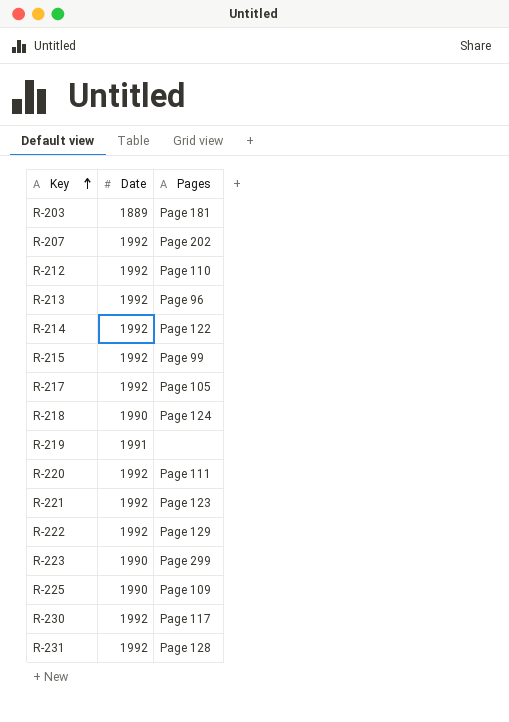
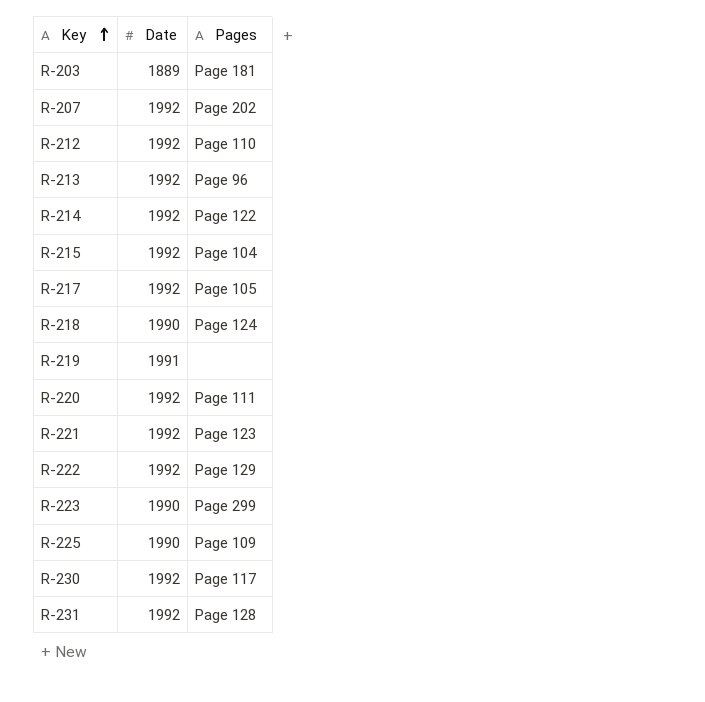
R-215 | Pages: Page 99 -> Page 104

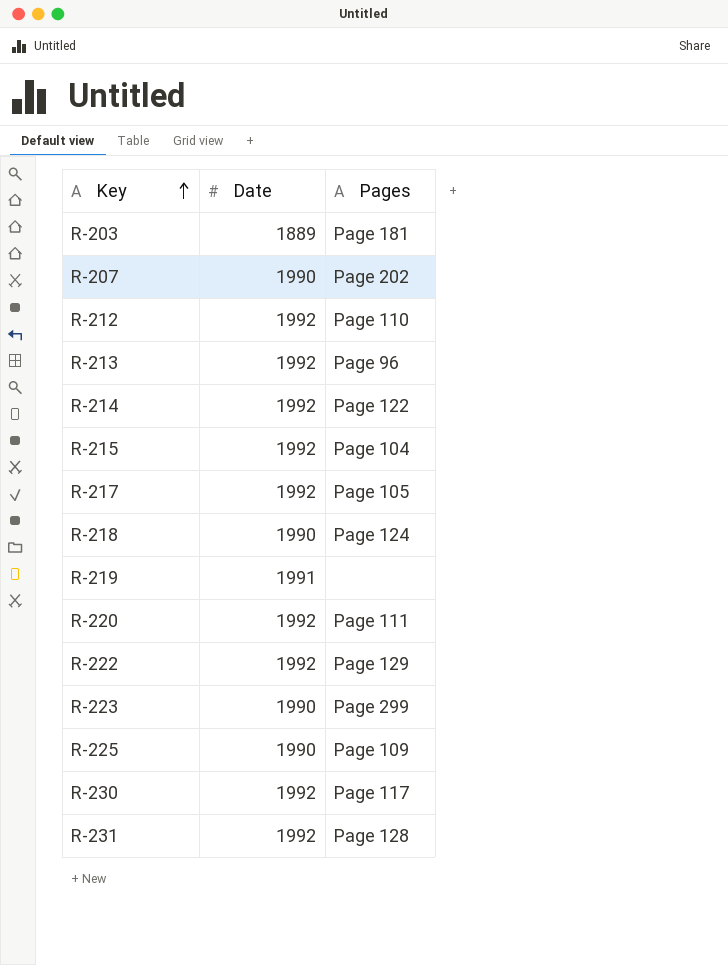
row R-221: 1992 | Page 123 -> none
R-207 | Date: 1992 -> 1990

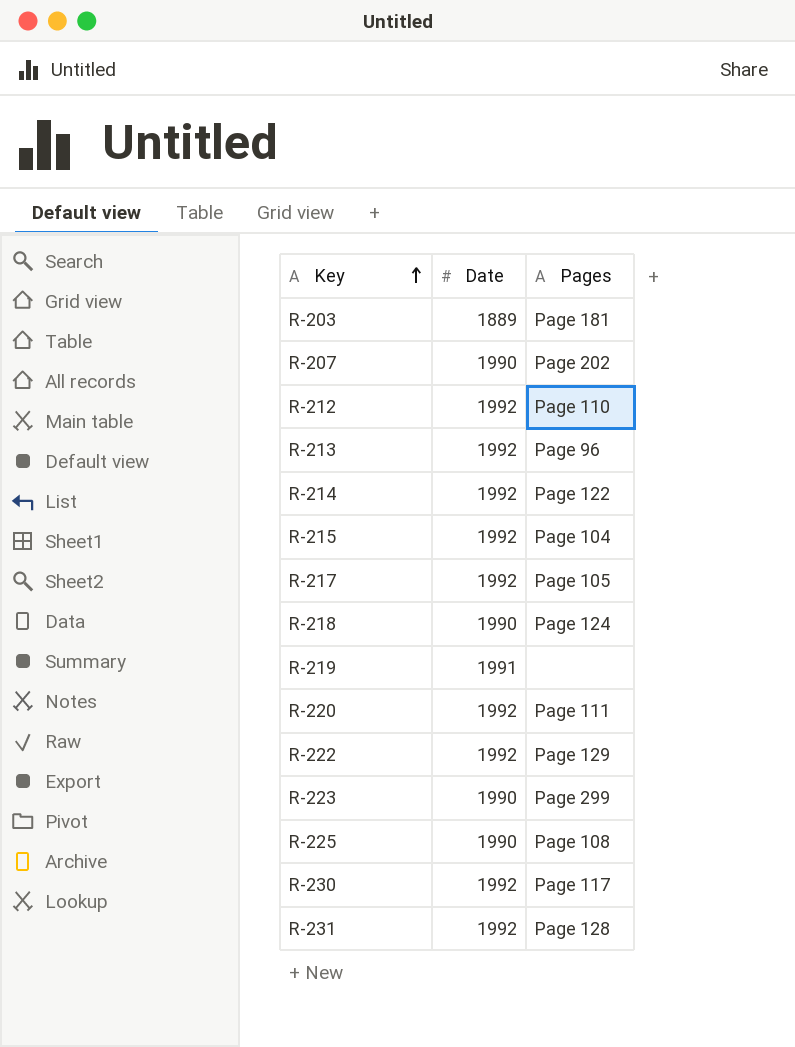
R-225 | Pages: Page 109 -> Page 108

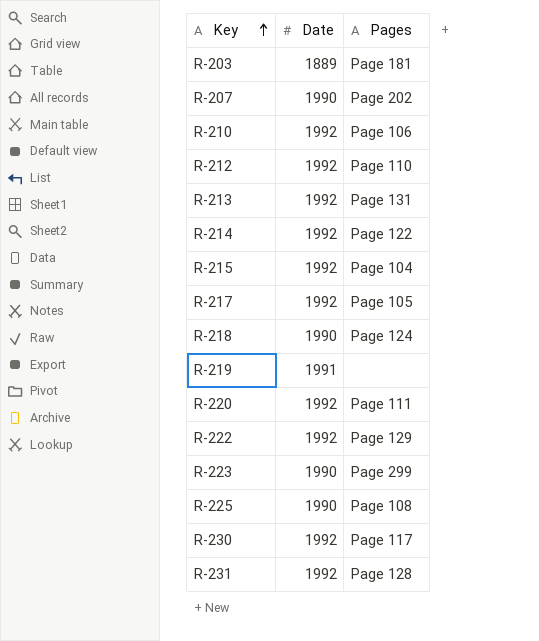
row R-210: none -> 1992 | Page 106
R-213 | Pages: Page 96 -> Page 131

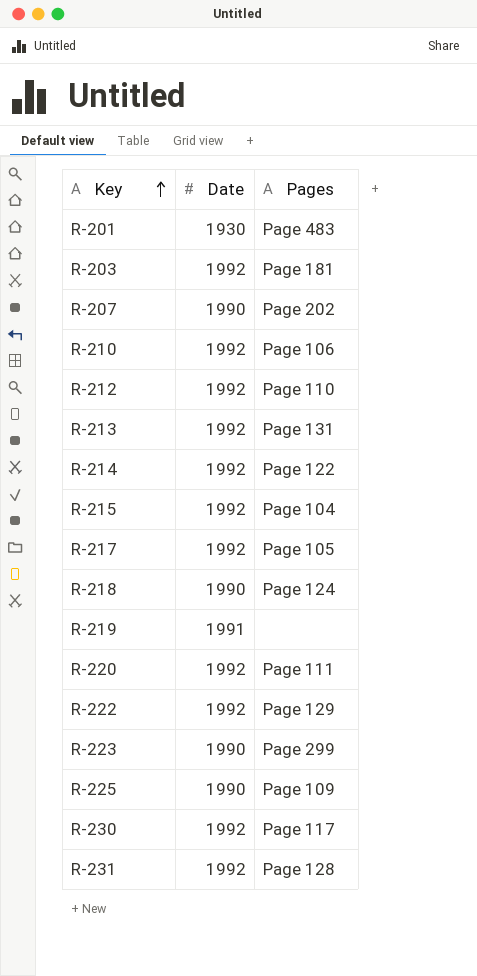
row R-201: none -> 1930 | Page 483
R-203 | Date: 1889 -> 1992
R-225 | Pages: Page 108 -> Page 109

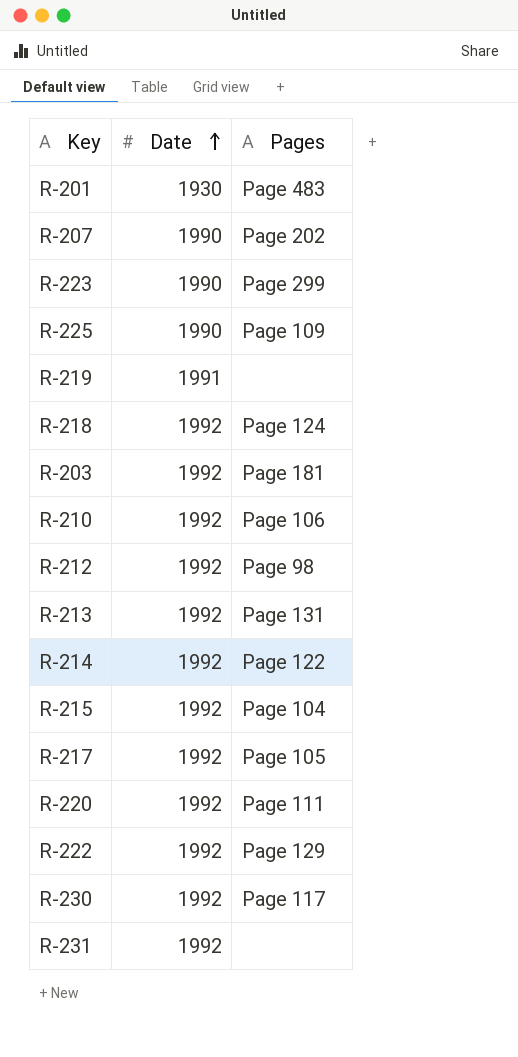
row order: Key ascending -> Date ascending
R-218 | Date: 1990 -> 1992
R-212 | Pages: Page 110 -> Page 98
R-231 | Pages: Page 128 -> none

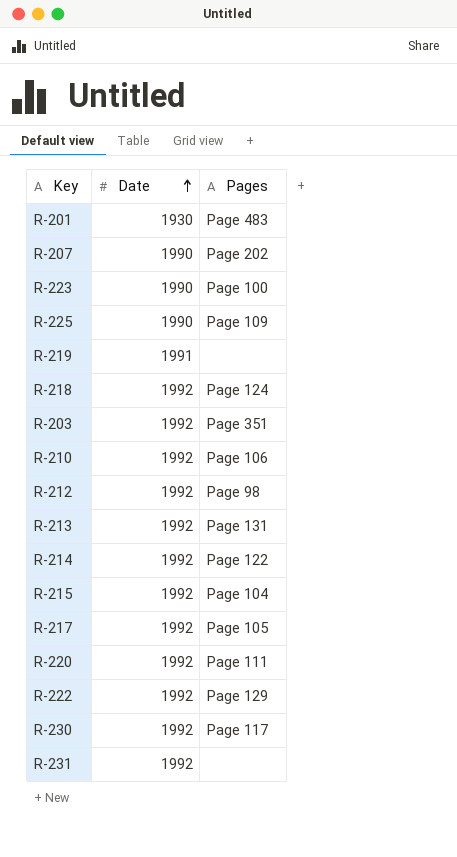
R-223 | Pages: Page 299 -> Page 100
R-203 | Pages: Page 181 -> Page 351

